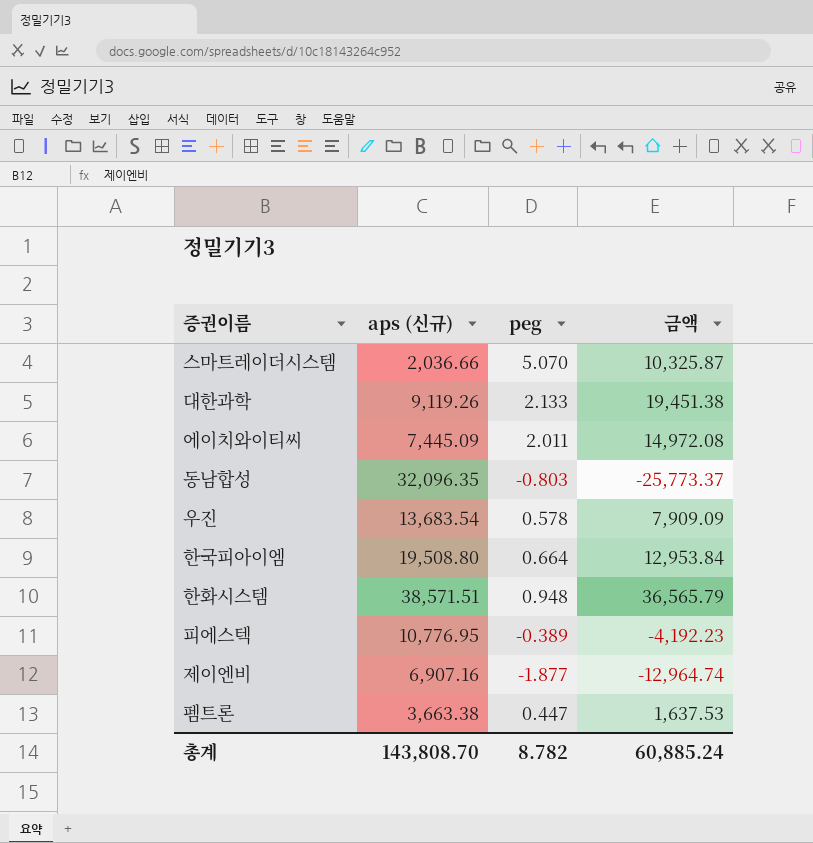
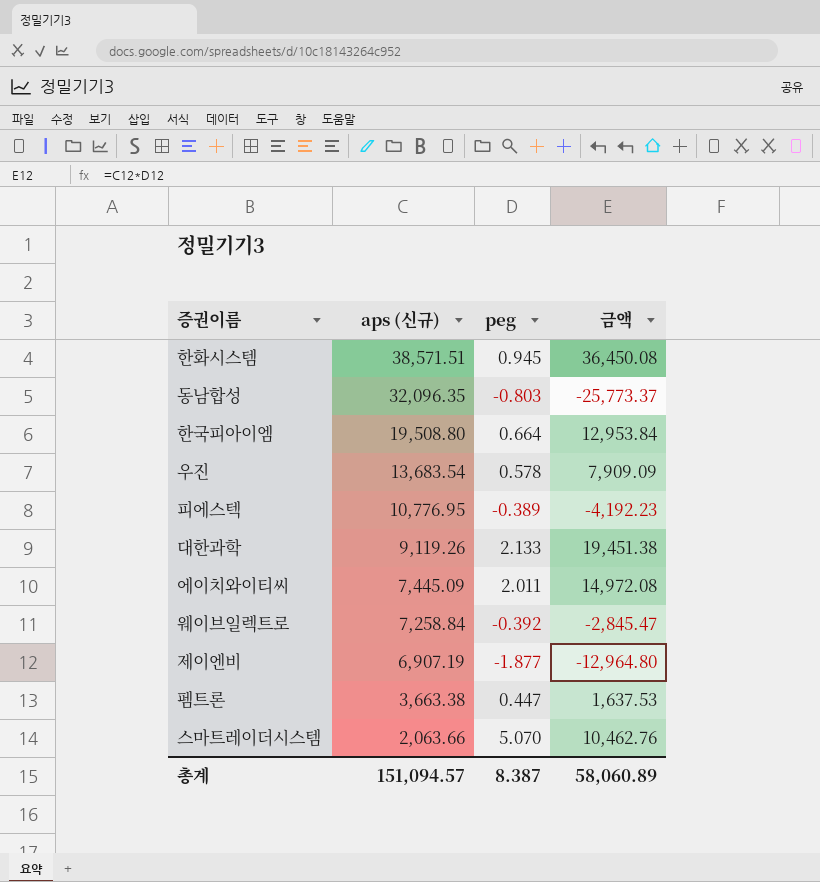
row order: none -> aps (신규) descending
한화시스템 | peg: 0.948 -> 0.945
한화시스템 | 금액: 36,565.79 -> 36,450.08
row 웨이브일렉트로: none -> 7,258.84 | -0.392 | -2,845.47
제이엔비 | aps (신규): 6,907.16 -> 6,907.19
제이엔비 | 금액: -12,964.74 -> -12,964.80
스마트레이더시스템 | aps (신규): 2,036.66 -> 2,063.66
스마트레이더시스템 | 금액: 10,325.87 -> 10,462.76
총계 | aps (신규): 143,808.70 -> 151,094.57
총계 | peg: 8.782 -> 8.387
총계 | 금액: 60,885.24 -> 58,060.89

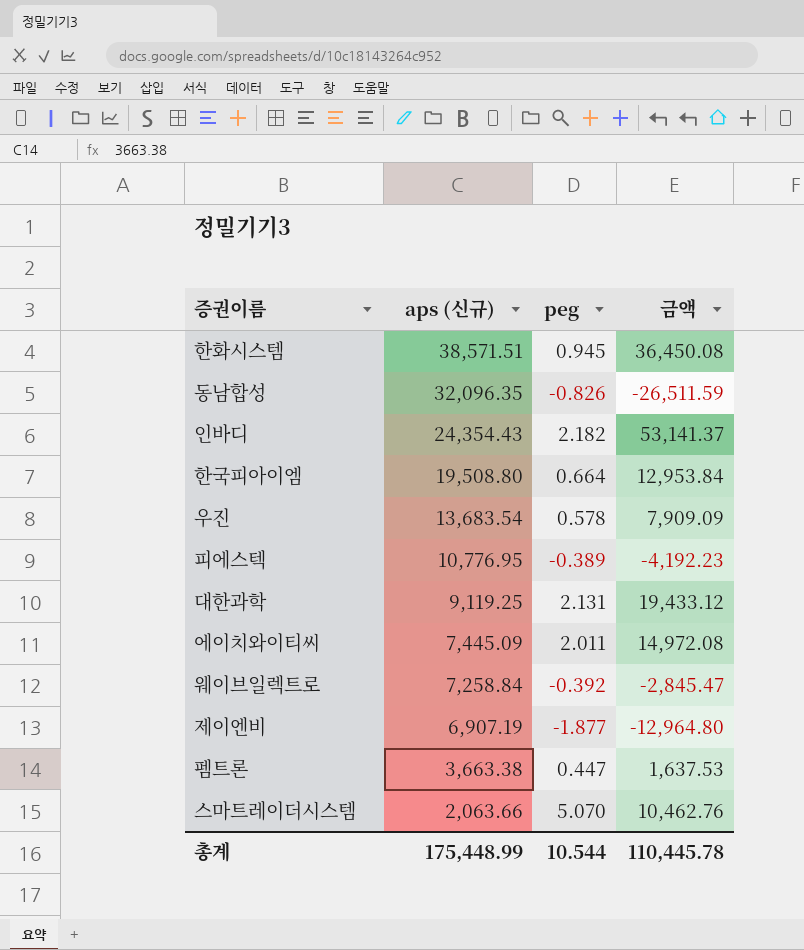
동남합성 | peg: -0.803 -> -0.826
동남합성 | 금액: -25,773.37 -> -26,511.59
row 인바디: none -> 24,354.43 | 2.182 | 53,141.37
대한과학 | aps (신규): 9,119.26 -> 9,119.25
대한과학 | peg: 2.133 -> 2.131
대한과학 | 금액: 19,451.38 -> 19,433.12
총계 | aps (신규): 151,094.57 -> 175,448.99
총계 | peg: 8.387 -> 10.544
총계 | 금액: 58,060.89 -> 110,445.78

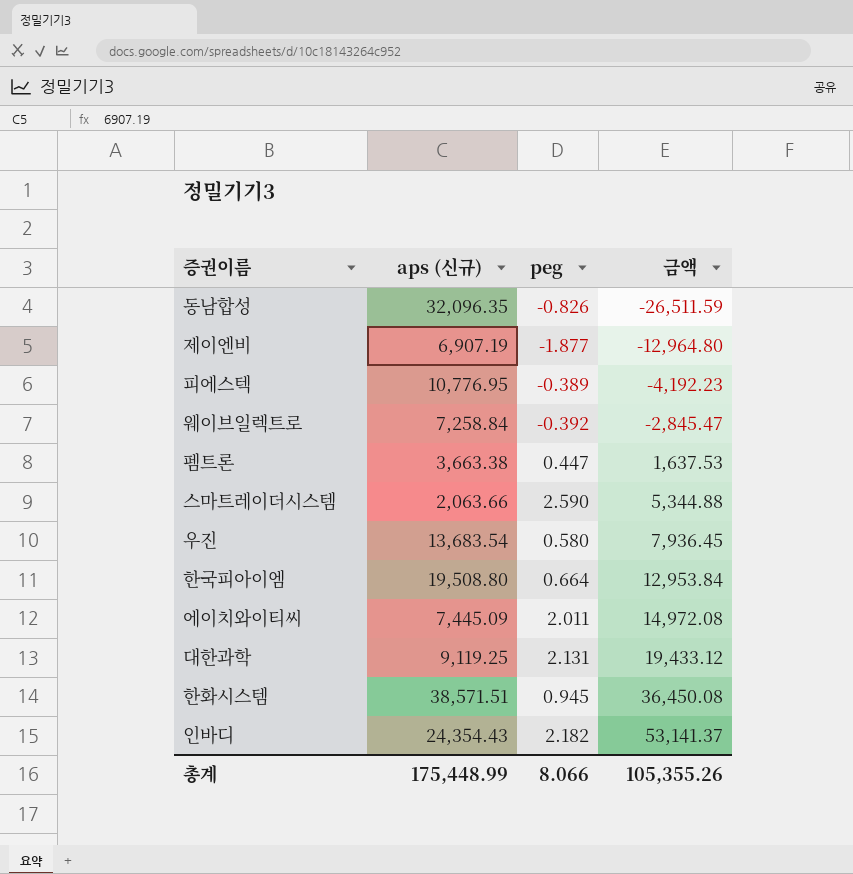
row order: aps (신규) descending -> 금액 ascending
스마트레이더시스템 | peg: 5.070 -> 2.590
스마트레이더시스템 | 금액: 10,462.76 -> 5,344.88
우진 | peg: 0.578 -> 0.580
우진 | 금액: 7,909.09 -> 7,936.45
총계 | peg: 10.544 -> 8.066
총계 | 금액: 110,445.78 -> 105,355.26

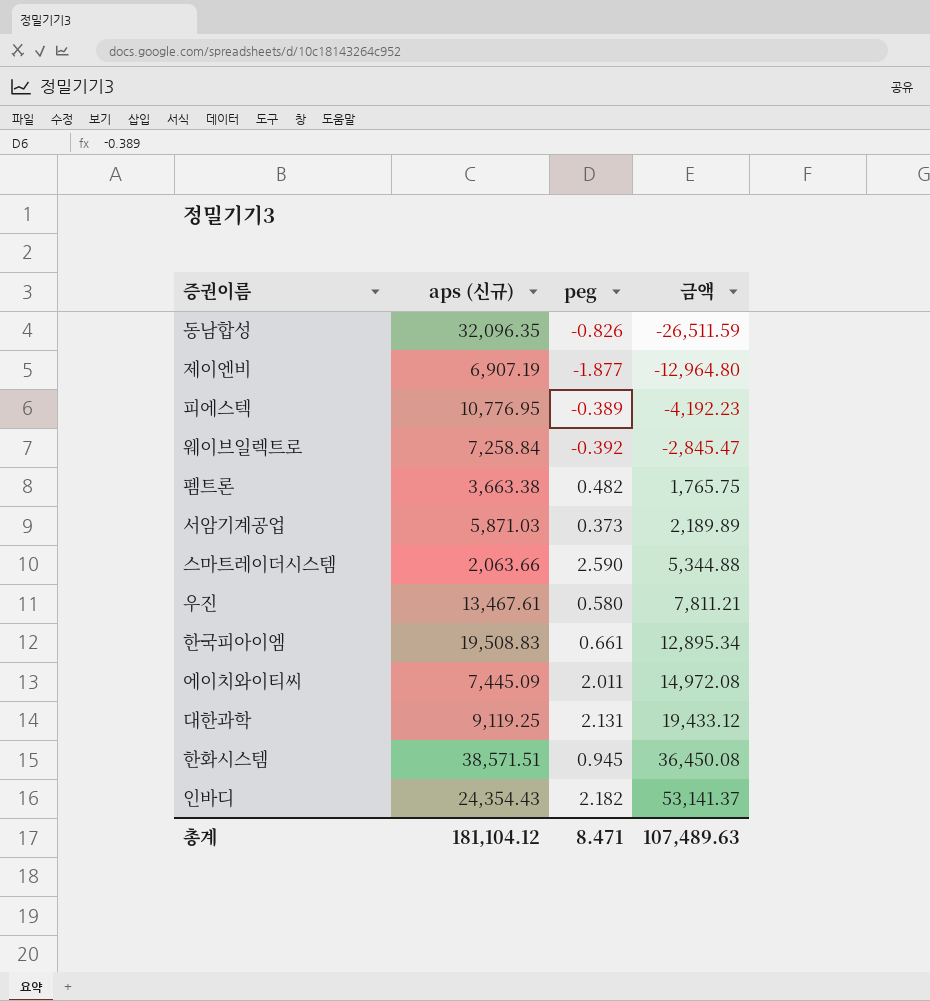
펨트론 | peg: 0.447 -> 0.482
펨트론 | 금액: 1,637.53 -> 1,765.75
row 서암기계공업: none -> 5,871.03 | 0.373 | 2,189.89
우진 | aps (신규): 13,683.54 -> 13,467.61
우진 | 금액: 7,936.45 -> 7,811.21
한국피아이엠 | aps (신규): 19,508.80 -> 19,508.83
한국피아이엠 | peg: 0.664 -> 0.661
한국피아이엠 | 금액: 12,953.84 -> 12,895.34
총계 | aps (신규): 175,448.99 -> 181,104.12
총계 | peg: 8.066 -> 8.471
총계 | 금액: 105,355.26 -> 107,489.63

